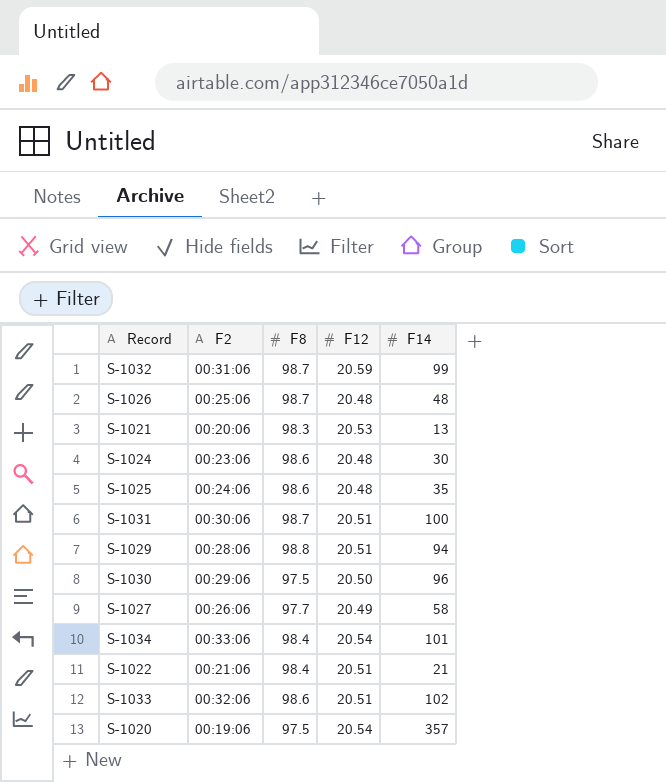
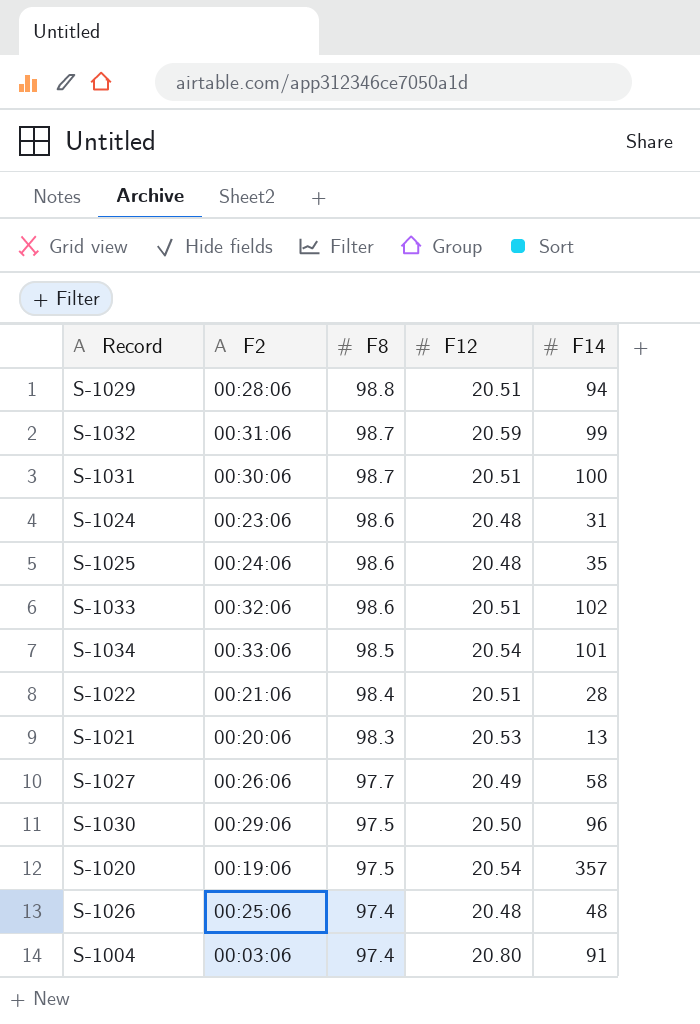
row order: none -> F8 descending
S-1024 | F14: 30 -> 31
S-1034 | F8: 98.4 -> 98.5
S-1022 | F14: 21 -> 28
S-1026 | F8: 98.7 -> 97.4
row S-1004: none -> 00:03:06 | 97.4 | 20.80 | 91

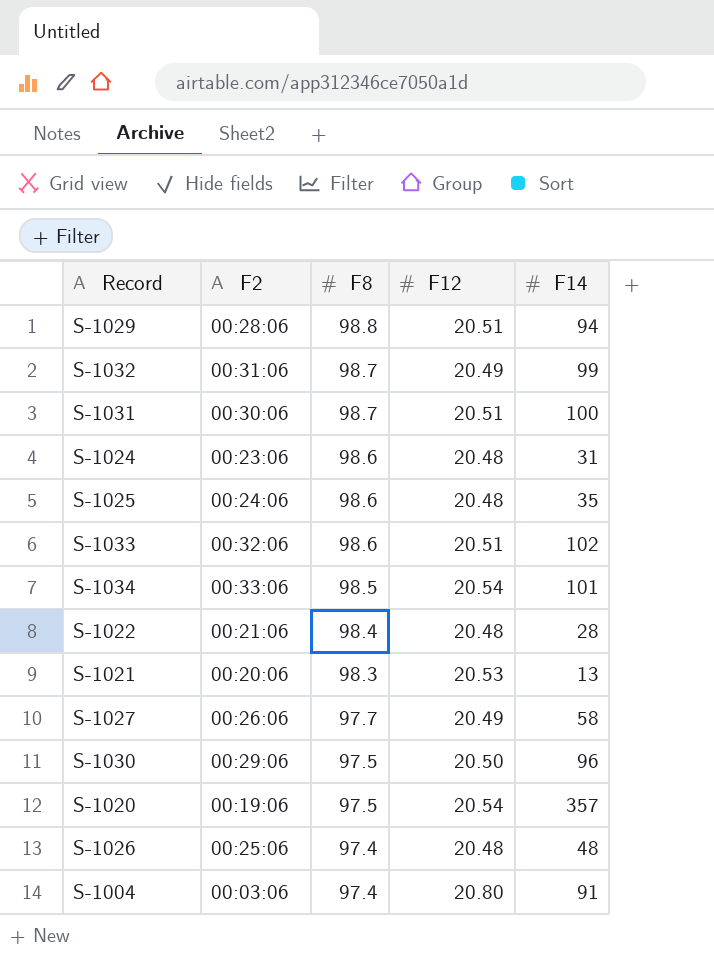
S-1032 | F12: 20.59 -> 20.49
S-1022 | F12: 20.51 -> 20.48

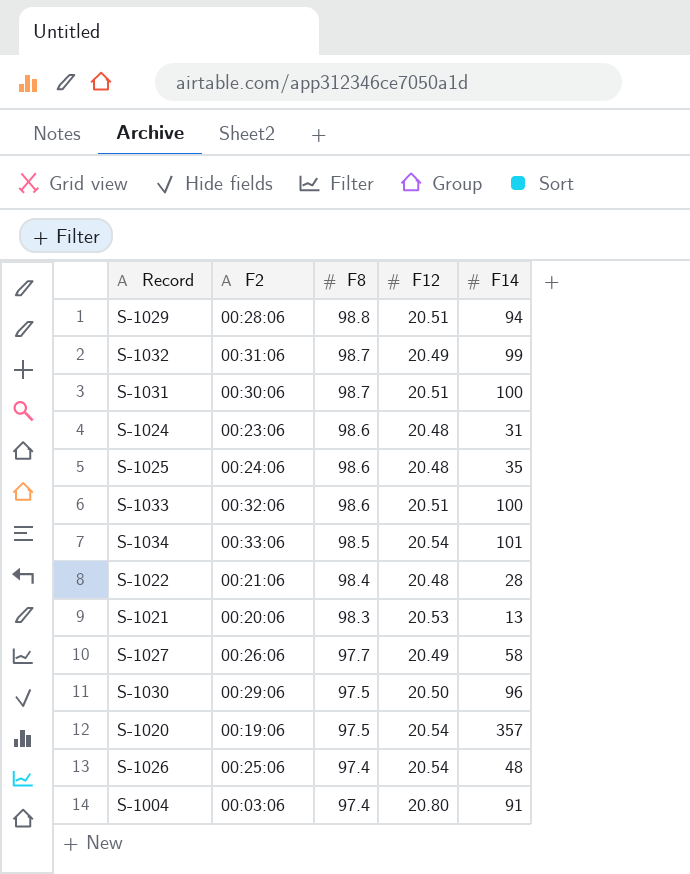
S-1033 | F14: 102 -> 100
S-1026 | F12: 20.48 -> 20.54

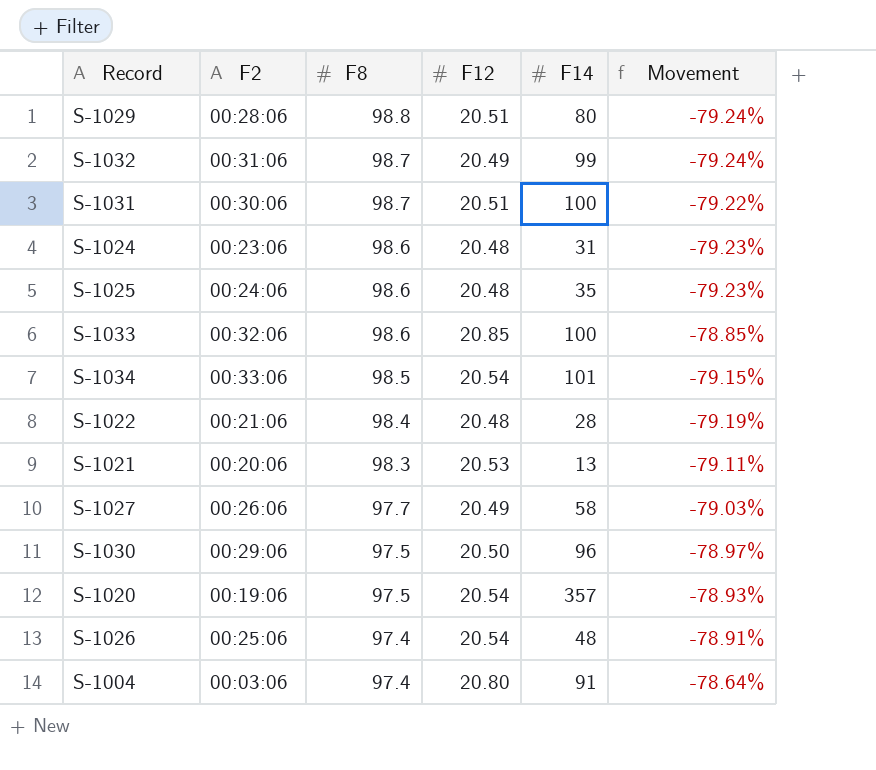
column Movement | formula: none -> ([F12] - [F8]) / [F8]
S-1029 | F14: 94 -> 80
S-1033 | F12: 20.51 -> 20.85

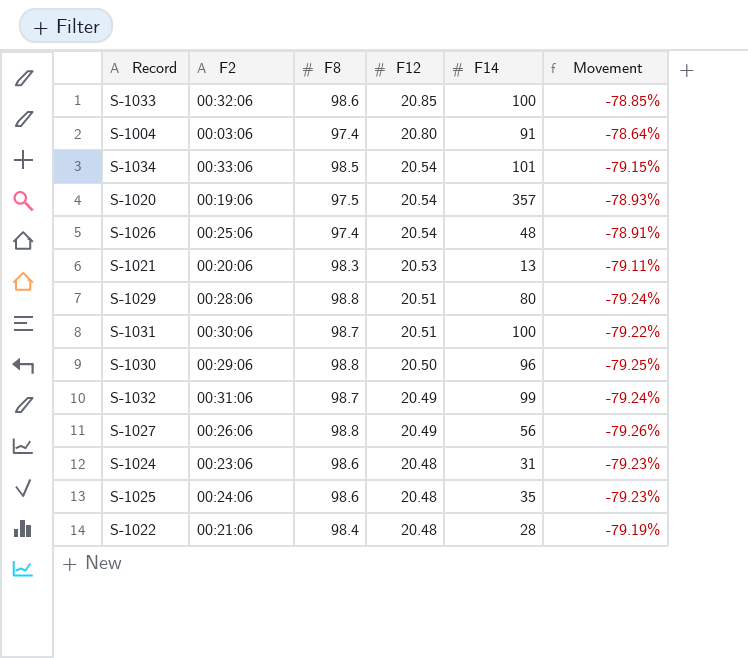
row order: F8 descending -> F12 descending
S-1030 | F8: 97.5 -> 98.8
S-1030 | Movement: -78.97% -> -79.25%
S-1027 | F8: 97.7 -> 98.8
S-1027 | F14: 58 -> 56
S-1027 | Movement: -79.03% -> -79.26%

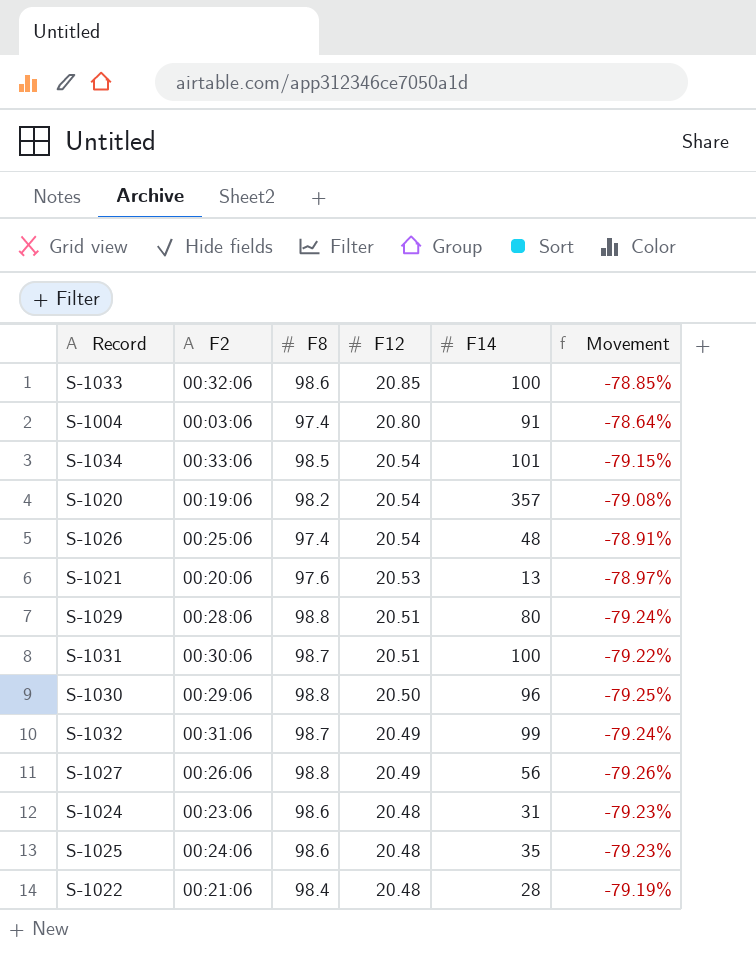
S-1020 | F8: 97.5 -> 98.2
S-1020 | Movement: -78.93% -> -79.08%
S-1021 | F8: 98.3 -> 97.6
S-1021 | Movement: -79.11% -> -78.97%

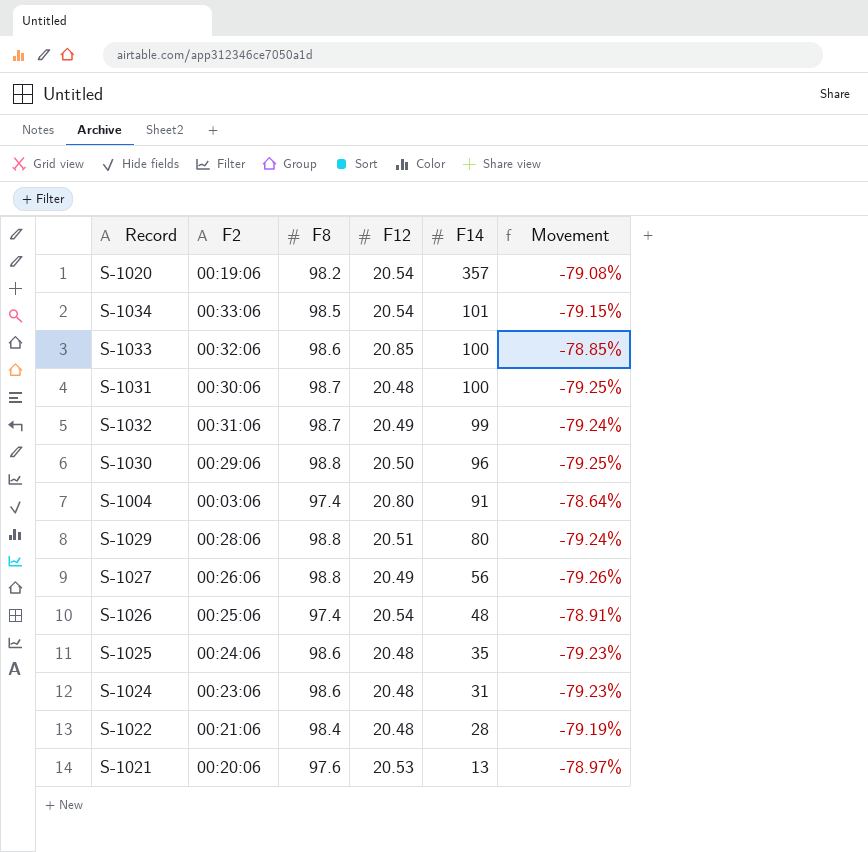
row order: F12 descending -> F14 descending
S-1031 | F12: 20.51 -> 20.48
S-1031 | Movement: -79.22% -> -79.25%

